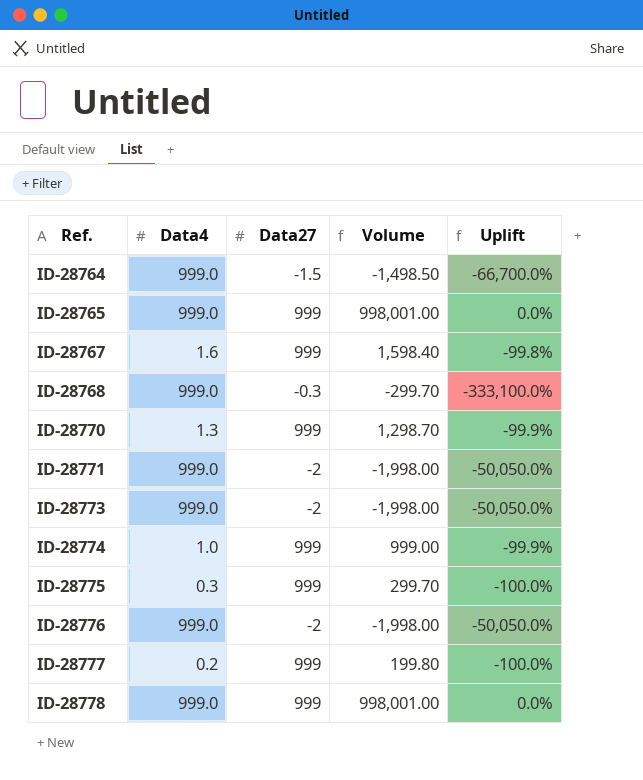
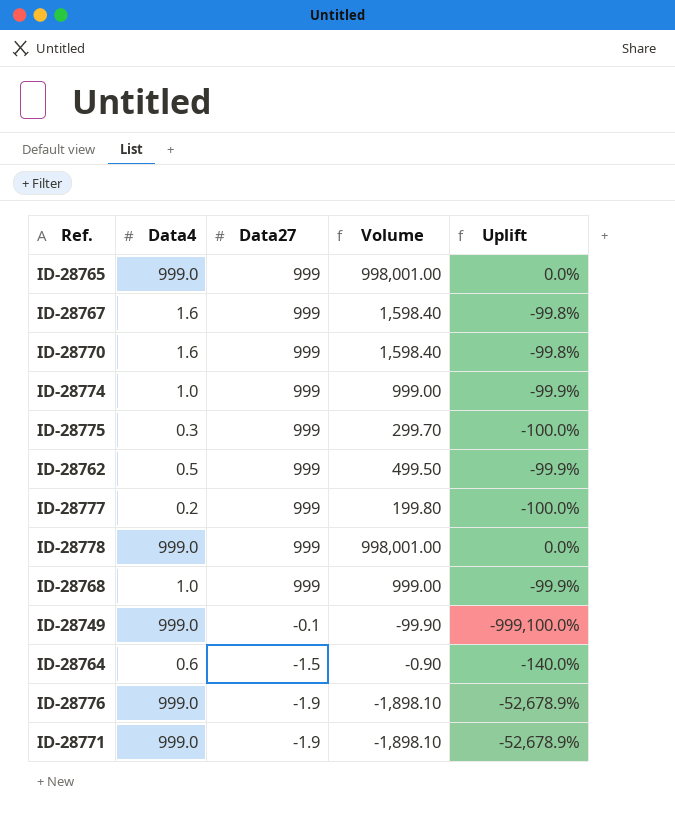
row order: Ref. ascending -> Data27 descending
row ID-28773: 999.0 | -2 | -1,998.00 | -50,050.0% -> none
ID-28770 | Data4: 1.3 -> 1.6
ID-28770 | Volume: 1,298.70 -> 1,598.40
ID-28770 | Uplift: -99.9% -> -99.8%
row ID-28762: none -> 0.5 | 999 | 499.50 | -99.9%
ID-28768 | Data4: 999.0 -> 1.0
ID-28768 | Data27: -0.3 -> 999
ID-28768 | Volume: -299.70 -> 999.00
ID-28768 | Uplift: -333,100.0% -> -99.9%
row ID-28749: none -> 999.0 | -0.1 | -99.90 | -999,100.0%
ID-28764 | Data4: 999.0 -> 0.6
ID-28764 | Volume: -1,498.50 -> -0.90
ID-28764 | Uplift: -66,700.0% -> -140.0%
ID-28776 | Data27: -2 -> -1.9
ID-28776 | Volume: -1,998.00 -> -1,898.10
ID-28776 | Uplift: -50,050.0% -> -52,678.9%
ID-28771 | Data27: -2 -> -1.9
ID-28771 | Volume: -1,998.00 -> -1,898.10
ID-28771 | Uplift: -50,050.0% -> -52,678.9%

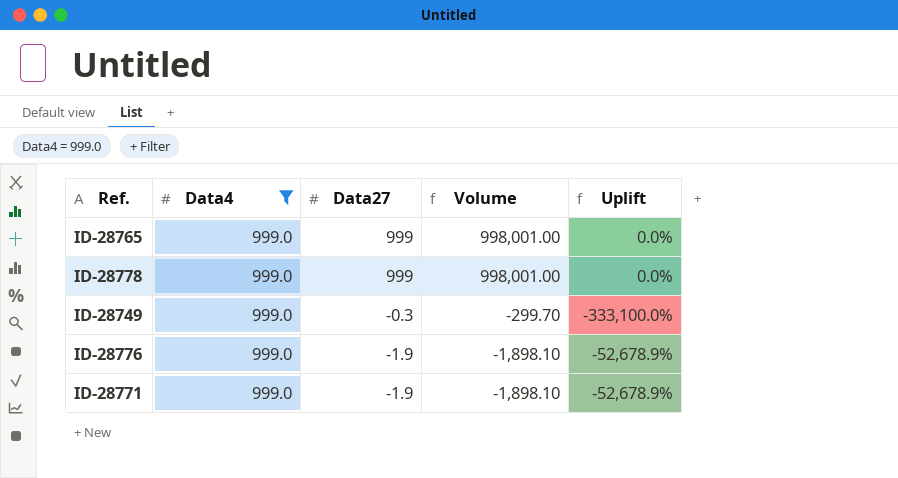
filter: none -> Data4 = 999.0
ID-28749 | Data27: -0.1 -> -0.3
ID-28749 | Volume: -99.90 -> -299.70
ID-28749 | Uplift: -999,100.0% -> -333,100.0%

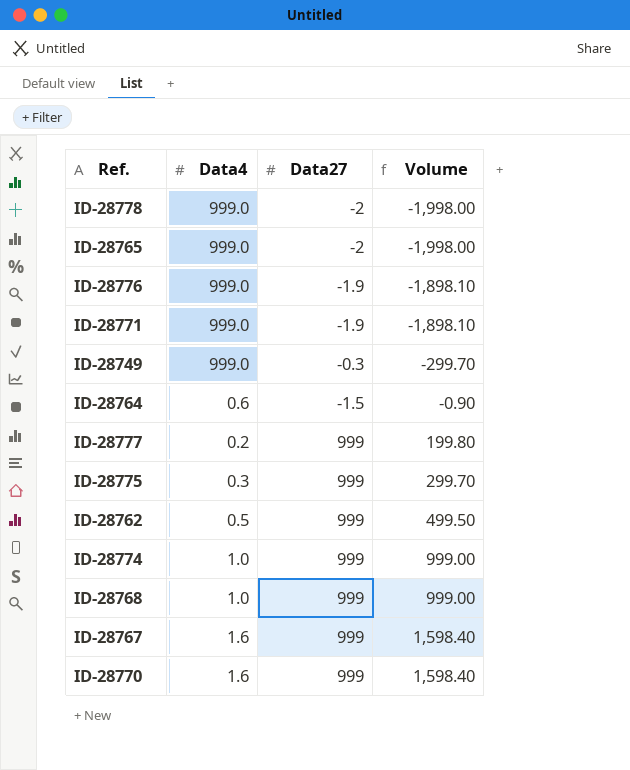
filter: Data4 = 999.0 -> none
row order: Data27 descending -> Volume ascending
column Uplift | formula: ([Data4] - [Data27]) / [Data27] -> none
ID-28778 | Data27: 999 -> -2
ID-28778 | Volume: 998,001.00 -> -1,998.00
ID-28765 | Data27: 999 -> -2
ID-28765 | Volume: 998,001.00 -> -1,998.00

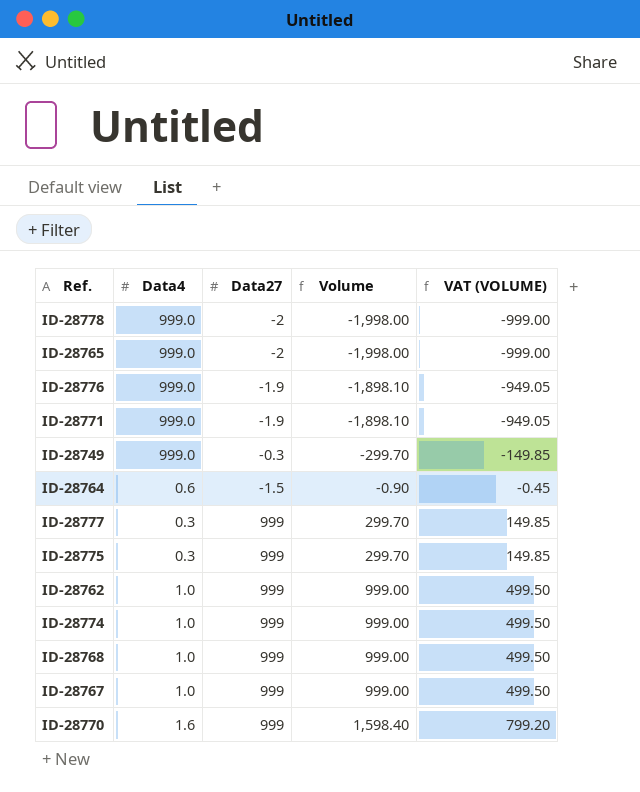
column VAT (VOLUME) | formula: none -> [Volume] * 0.5
ID-28777 | Data4: 0.2 -> 0.3
ID-28777 | Volume: 199.80 -> 299.70
ID-28762 | Data4: 0.5 -> 1.0
ID-28762 | Volume: 499.50 -> 999.00
ID-28767 | Data4: 1.6 -> 1.0
ID-28767 | Volume: 1,598.40 -> 999.00

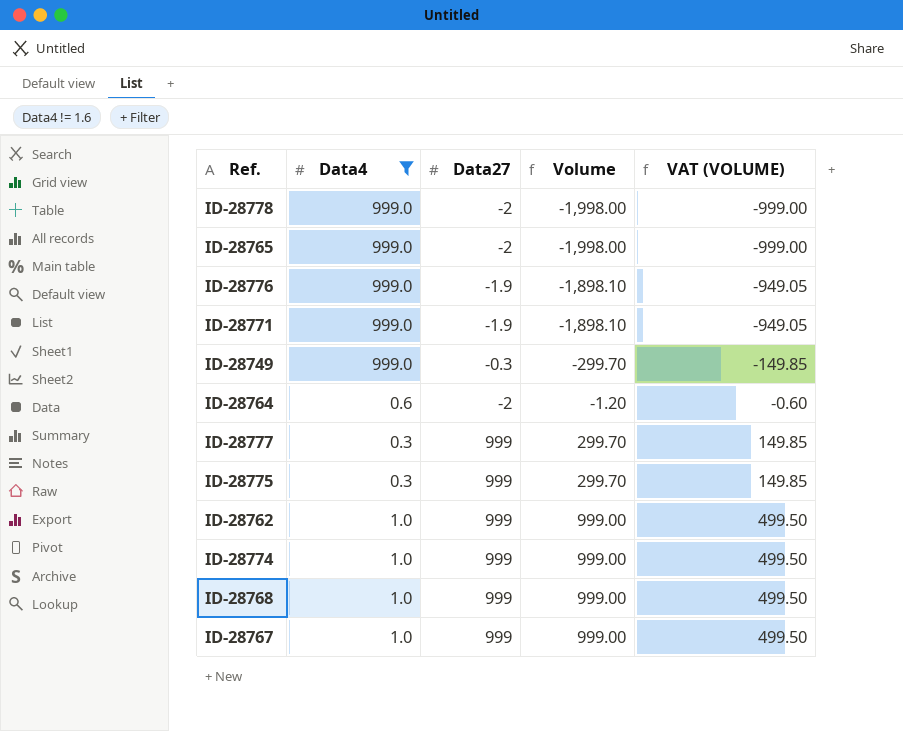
filter: none -> Data4 != 1.6
ID-28764 | Data27: -1.5 -> -2
ID-28764 | Volume: -0.90 -> -1.20
ID-28764 | VAT (VOLUME): -0.45 -> -0.60

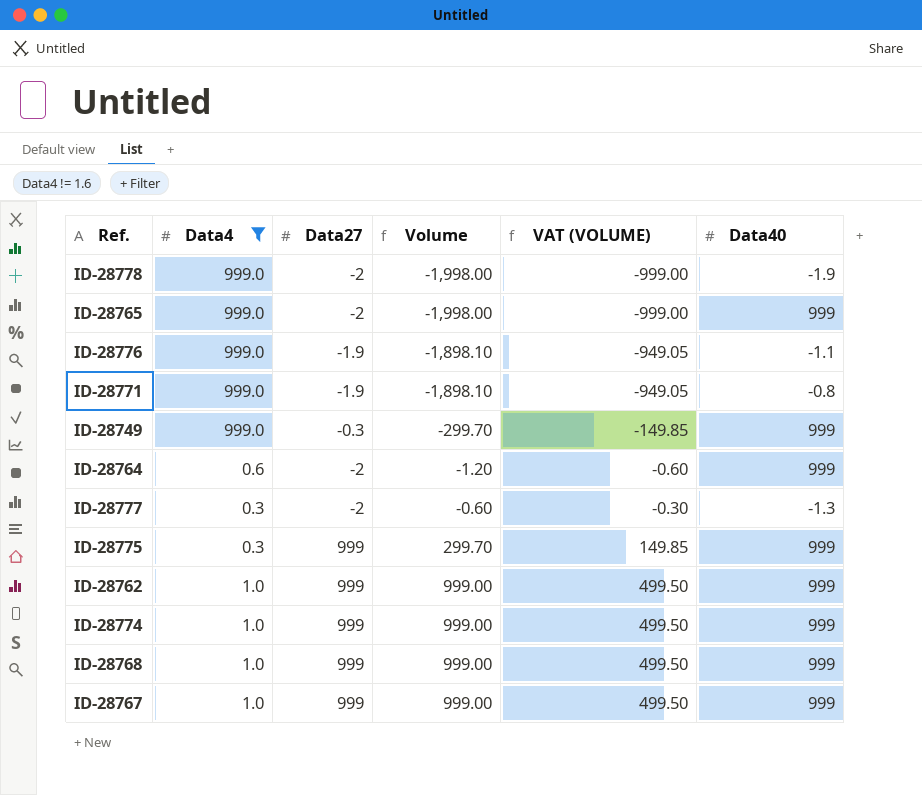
column Data40 | position: none -> 6
ID-28777 | Data27: 999 -> -2
ID-28777 | Volume: 299.70 -> -0.60
ID-28777 | VAT (VOLUME): 149.85 -> -0.30

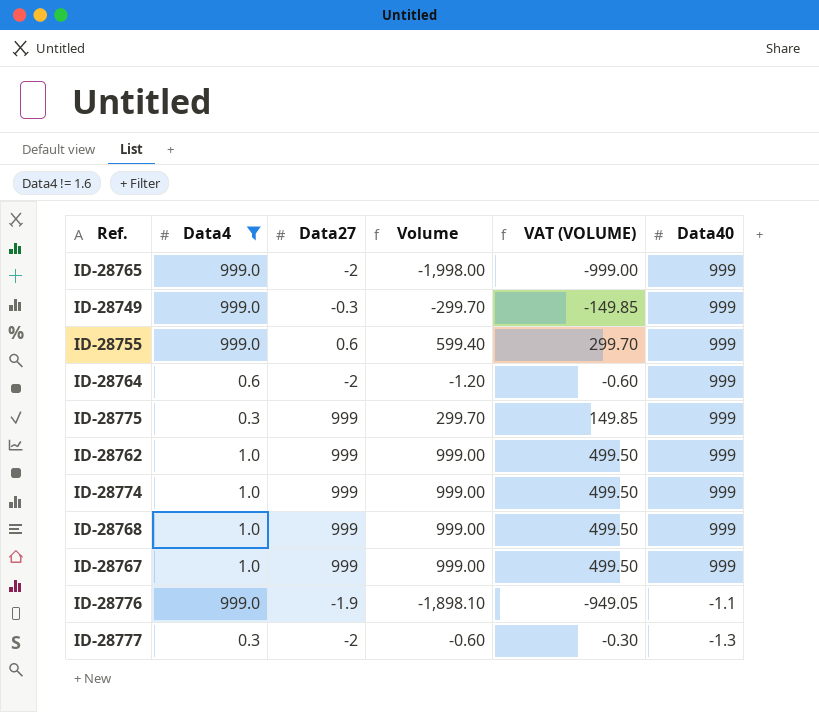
row order: Volume ascending -> Data40 descending
row ID-28778: 999.0 | -2 | -1,998.00 | -999.00 | -1.9 -> none
row ID-28771: 999.0 | -1.9 | -1,898.10 | -949.05 | -0.8 -> none
row ID-28755: none -> 999.0 | 0.6 | 599.40 | 299.70 | 999

